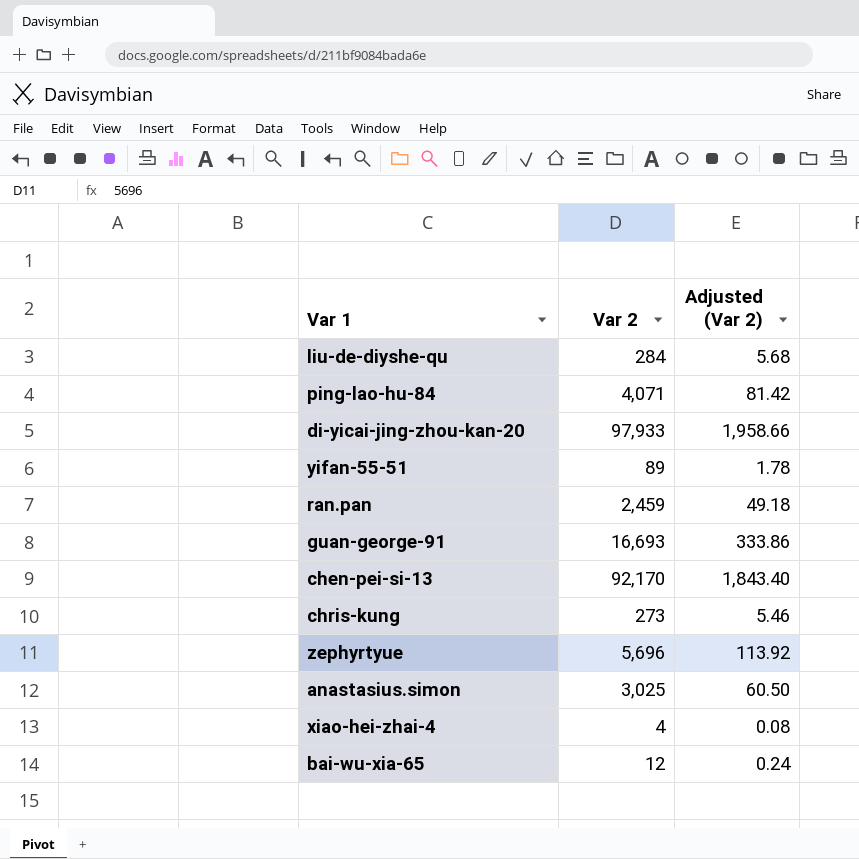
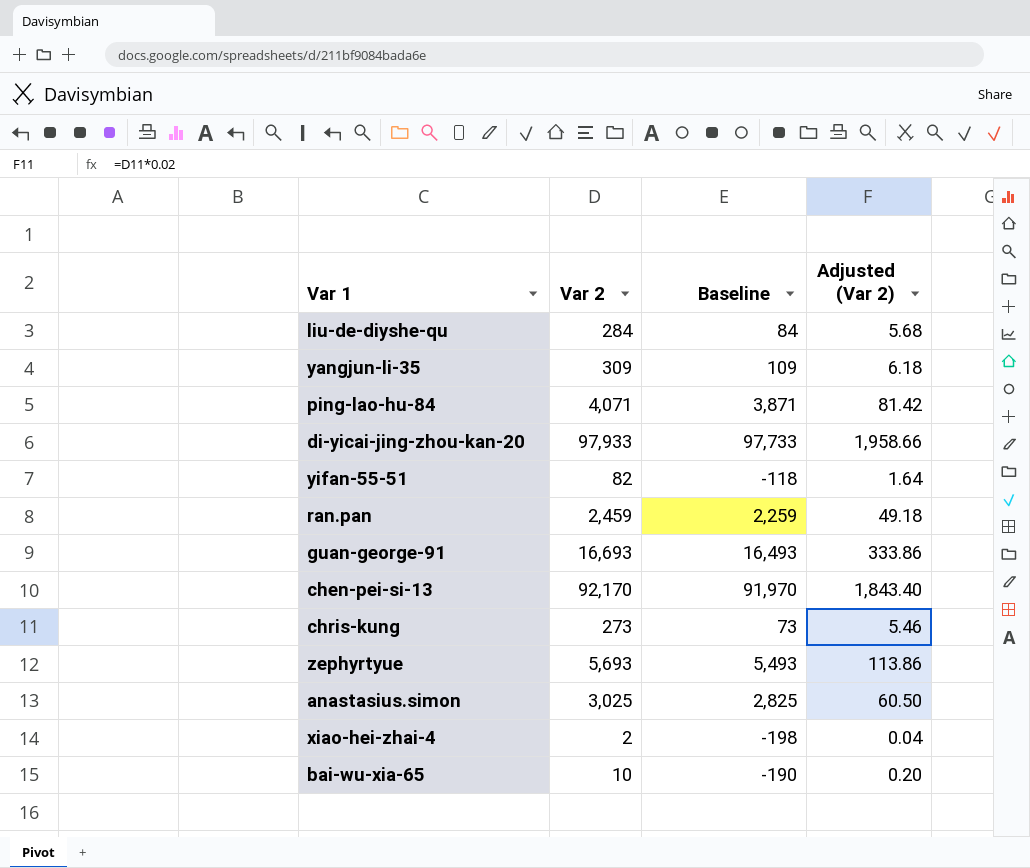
column Baseline | formula: none -> [Var 2] - 200
row yangjun-li-35: none -> 309 | 109 | 6.18
yifan-55-51 | Var 2: 89 -> 82
yifan-55-51 | Adjusted (Var 2): 1.78 -> 1.64
zephyrtyue | Var 2: 5,696 -> 5,693
zephyrtyue | Adjusted (Var 2): 113.92 -> 113.86
xiao-hei-zhai-4 | Var 2: 4 -> 2
xiao-hei-zhai-4 | Adjusted (Var 2): 0.08 -> 0.04
bai-wu-xia-65 | Var 2: 12 -> 10
bai-wu-xia-65 | Adjusted (Var 2): 0.24 -> 0.20

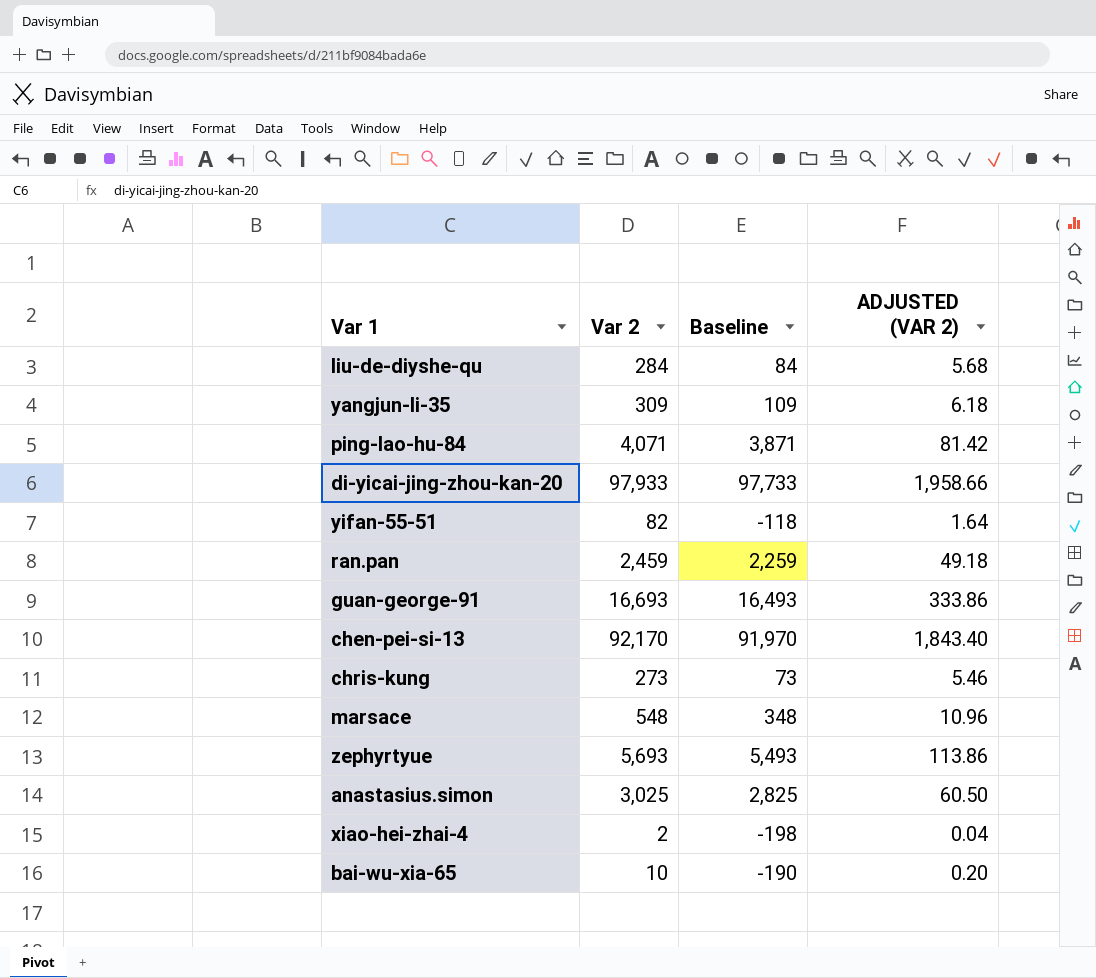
column name: Adjusted (Var 2) -> ADJUSTED (VAR 2)
row marsace: none -> 548 | 348 | 10.96

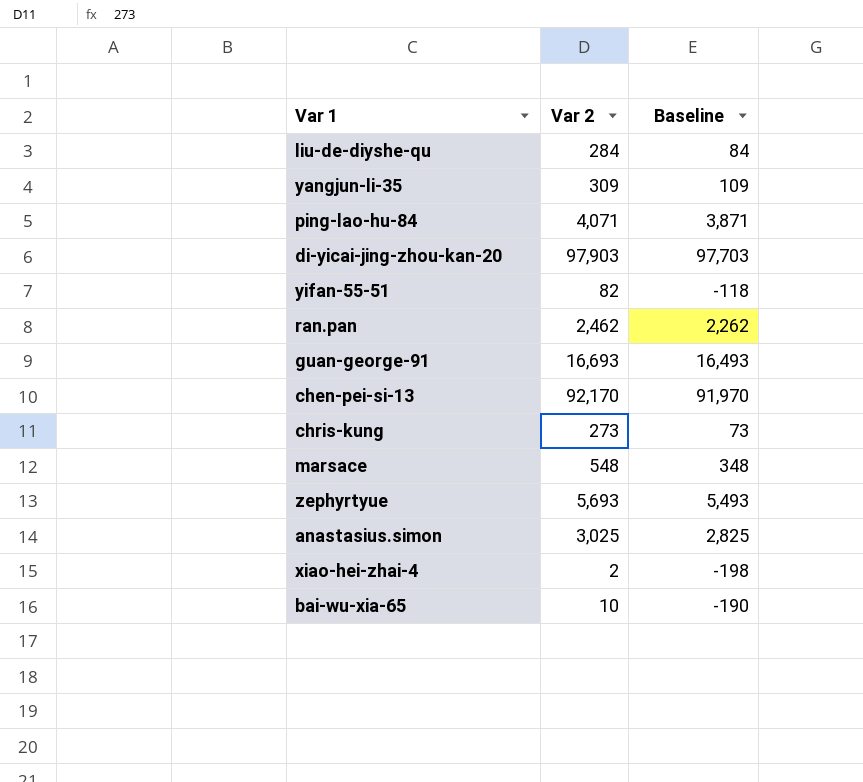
column ADJUSTED (VAR 2) | formula: [Var 2] * 0.02 -> none
di-yicai-jing-zhou-kan-20 | Var 2: 97,933 -> 97,903
di-yicai-jing-zhou-kan-20 | Baseline: 97,733 -> 97,703
ran.pan | Var 2: 2,459 -> 2,462
ran.pan | Baseline: 2,259 -> 2,262

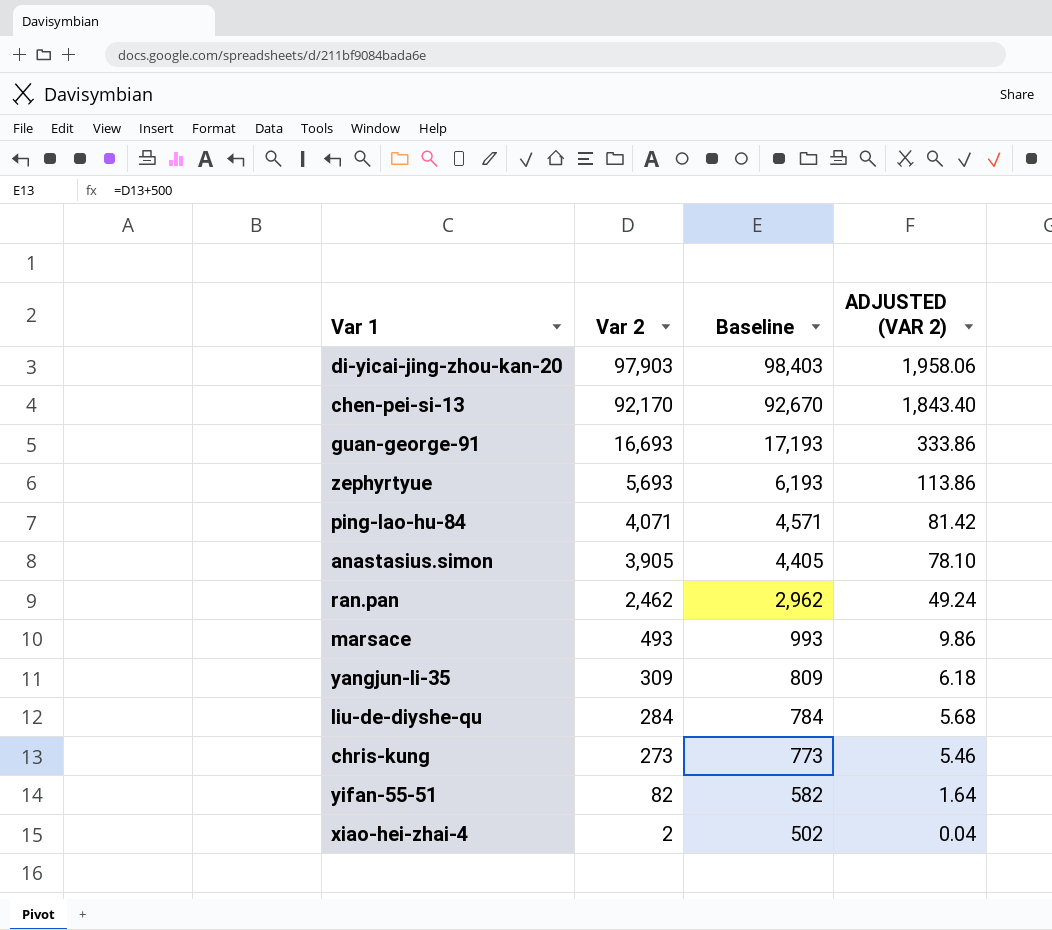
row order: none -> Var 2 descending
column Baseline | formula: [Var 2] - 200 -> [Var 2] + 500
column ADJUSTED (VAR 2) | formula: none -> [Var 2] * 0.02
row bai-wu-xia-65: 10 | -190 -> none
anastasius.simon | Var 2: 3,025 -> 3,905
marsace | Var 2: 548 -> 493

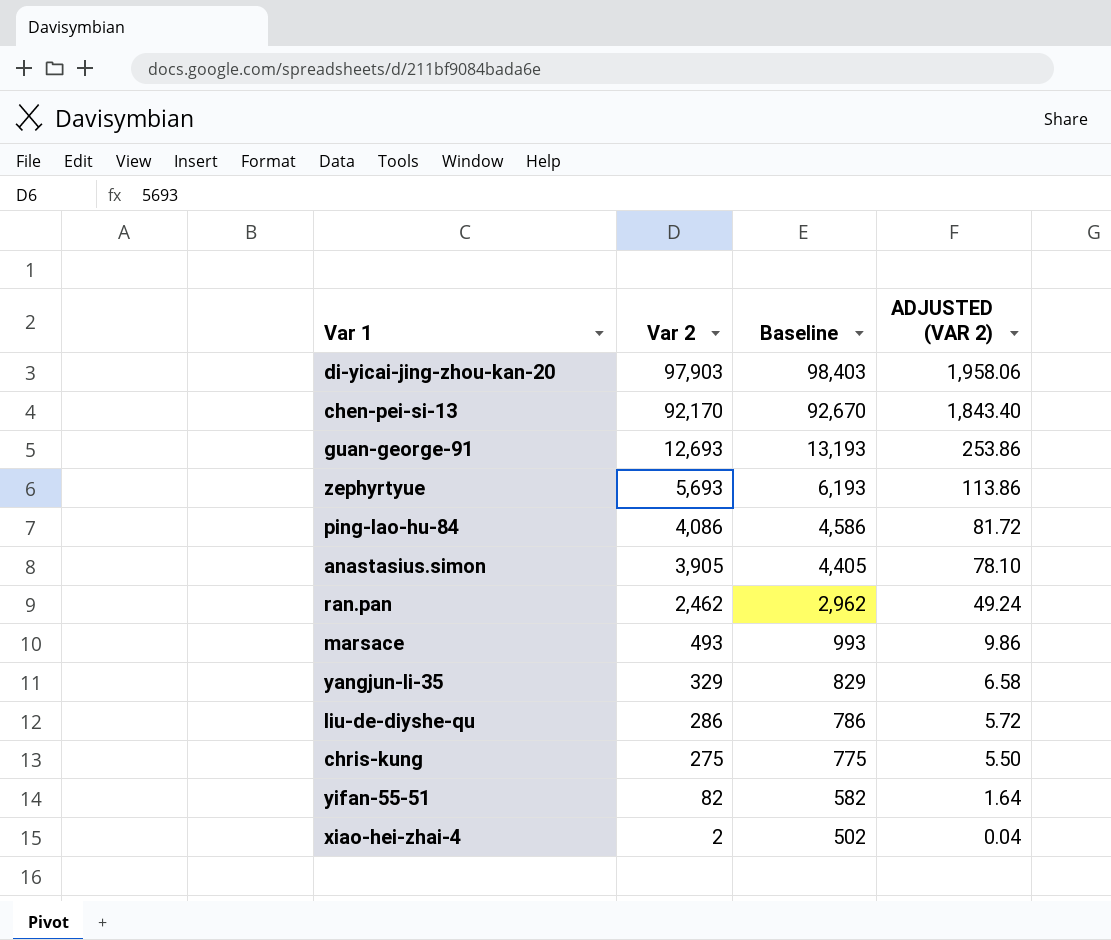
guan-george-91 | Var 2: 16,693 -> 12,693
guan-george-91 | Baseline: 17,193 -> 13,193
guan-george-91 | ADJUSTED (VAR 2): 333.86 -> 253.86
ping-lao-hu-84 | Var 2: 4,071 -> 4,086
ping-lao-hu-84 | Baseline: 4,571 -> 4,586
ping-lao-hu-84 | ADJUSTED (VAR 2): 81.42 -> 81.72
yangjun-li-35 | Var 2: 309 -> 329
yangjun-li-35 | Baseline: 809 -> 829
yangjun-li-35 | ADJUSTED (VAR 2): 6.18 -> 6.58
liu-de-diyshe-qu | Var 2: 284 -> 286
liu-de-diyshe-qu | Baseline: 784 -> 786
liu-de-diyshe-qu | ADJUSTED (VAR 2): 5.68 -> 5.72
chris-kung | Var 2: 273 -> 275
chris-kung | Baseline: 773 -> 775
chris-kung | ADJUSTED (VAR 2): 5.46 -> 5.50

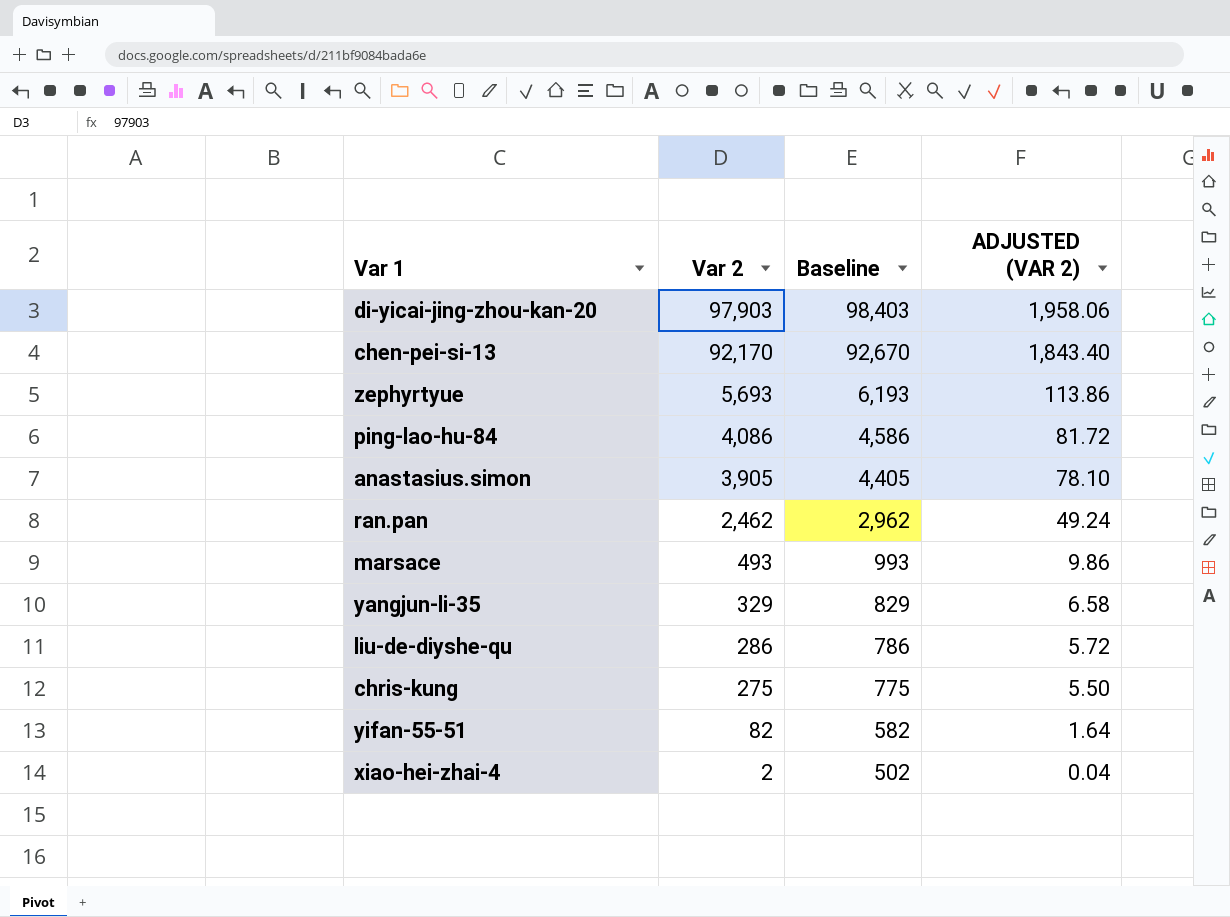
row guan-george-91: 12,693 | 13,193 | 253.86 -> none

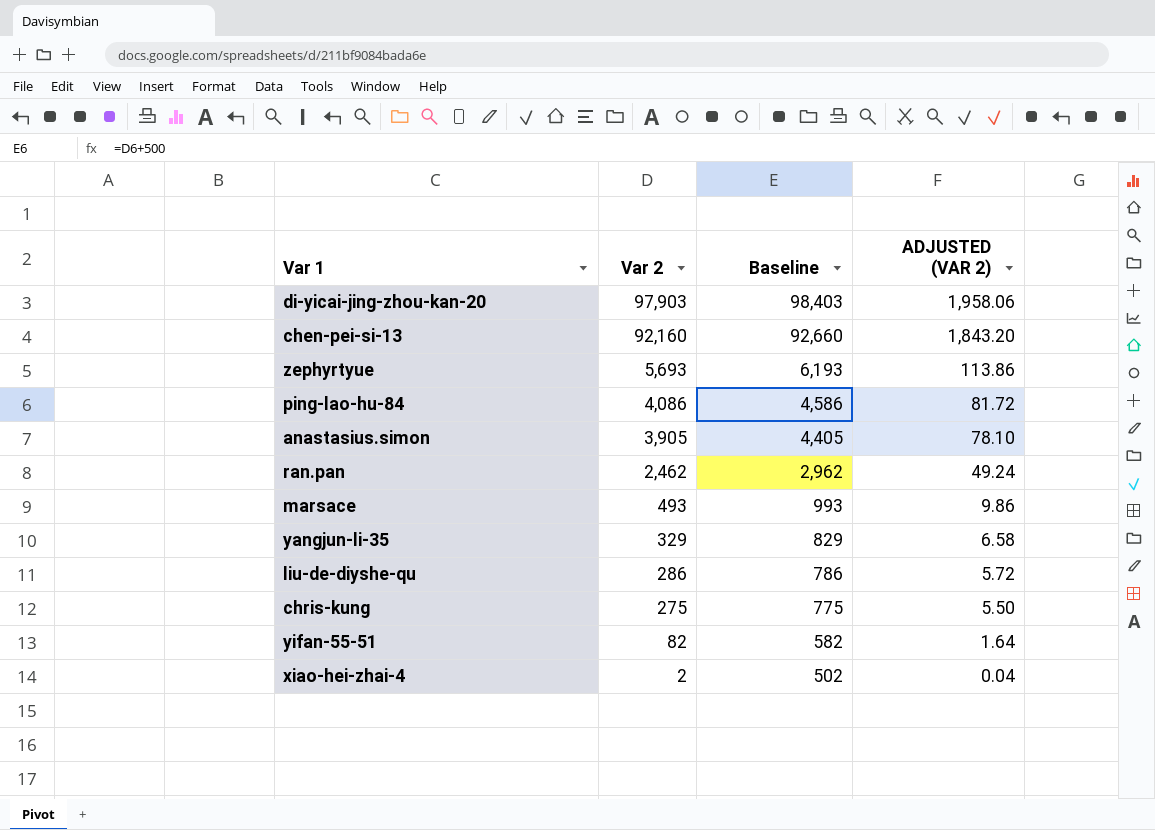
chen-pei-si-13 | Var 2: 92,170 -> 92,160
chen-pei-si-13 | Baseline: 92,670 -> 92,660
chen-pei-si-13 | ADJUSTED (VAR 2): 1,843.40 -> 1,843.20

